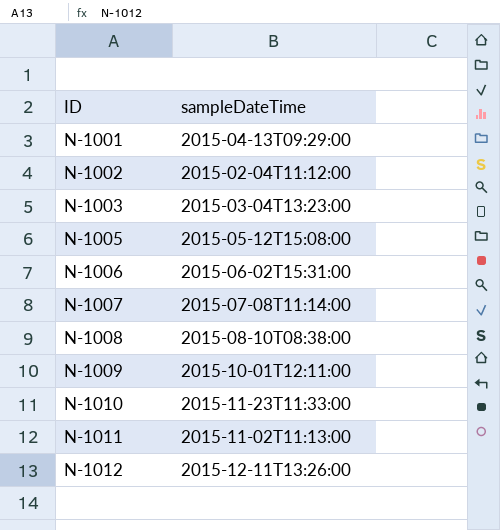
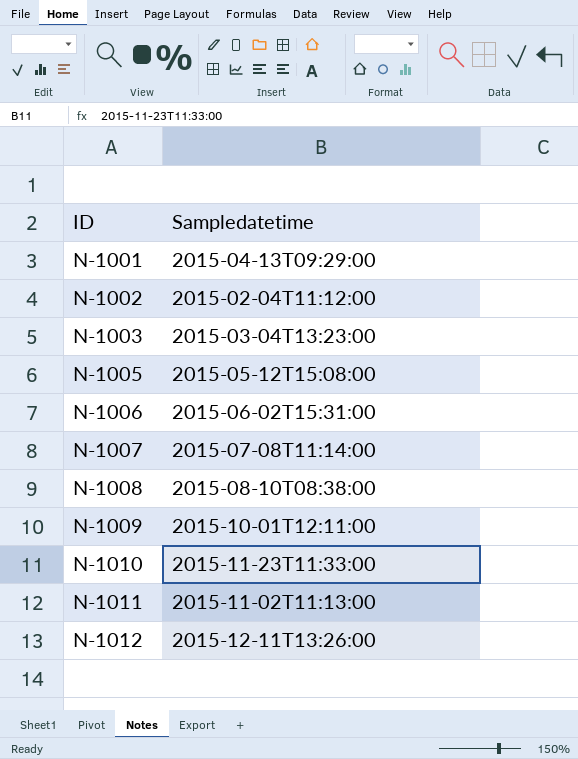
column name: sampleDateTime -> Sampledatetime

